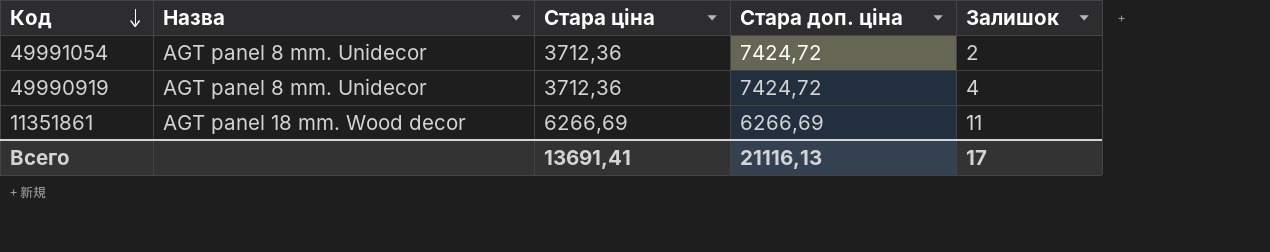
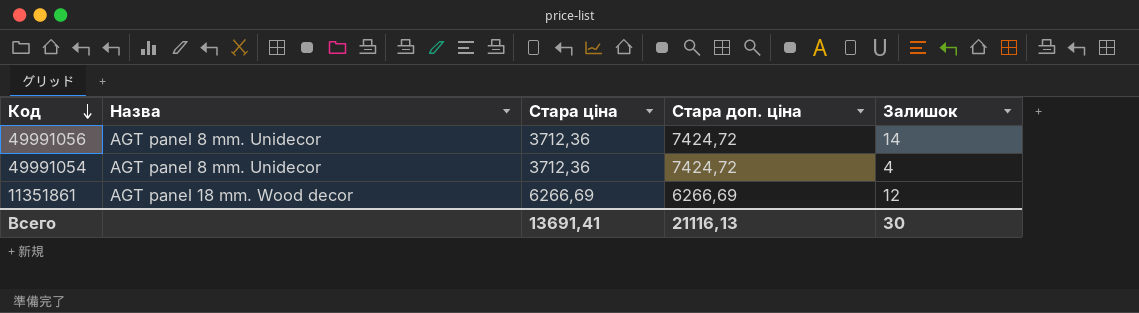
row 49990919: AGT panel 8 mm. Unidecor | 3712,36 | 7424,72 | 4 -> none
row 49991056: none -> AGT panel 8 mm. Unidecor | 3712,36 | 7424,72 | 14
49991054 | Залишок: 2 -> 4
11351861 | Залишок: 11 -> 12
Всего | Залишок: 17 -> 30

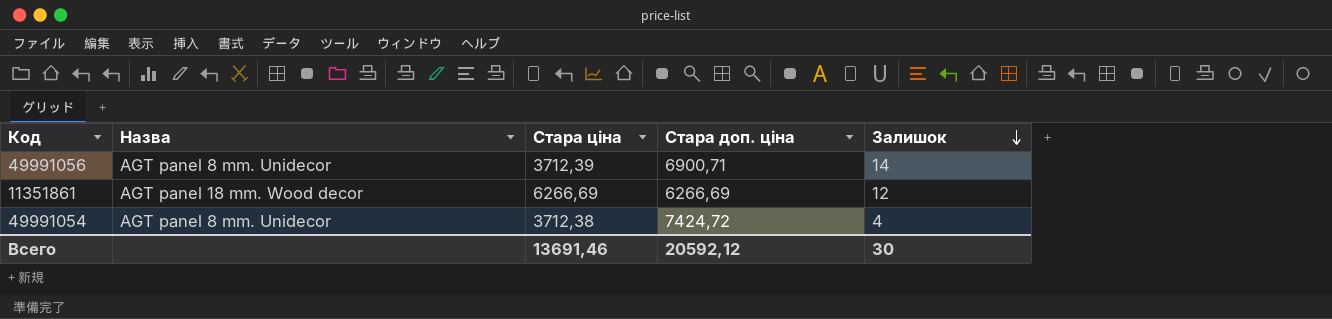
row order: Код descending -> Залишок descending
49991056 | Стара ціна: 3712,36 -> 3712,39
49991056 | Стара доп. ціна: 7424,72 -> 6900,71
49991054 | Стара ціна: 3712,36 -> 3712,38
Всего | Стара ціна: 13691,41 -> 13691,46
Всего | Стара доп. ціна: 21116,13 -> 20592,12

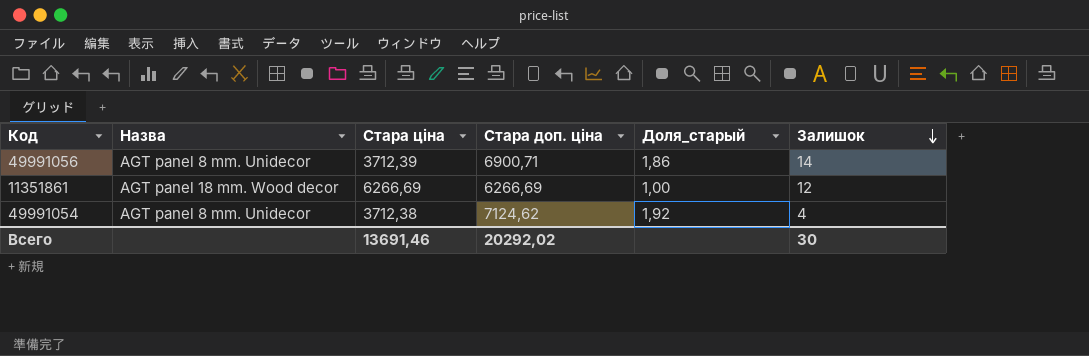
column Доля_старый | formula: none -> [Стара доп. ціна] / [Стара ціна]
49991054 | Стара доп. ціна: 7424,72 -> 7124,62
Всего | Стара доп. ціна: 20592,12 -> 20292,02

